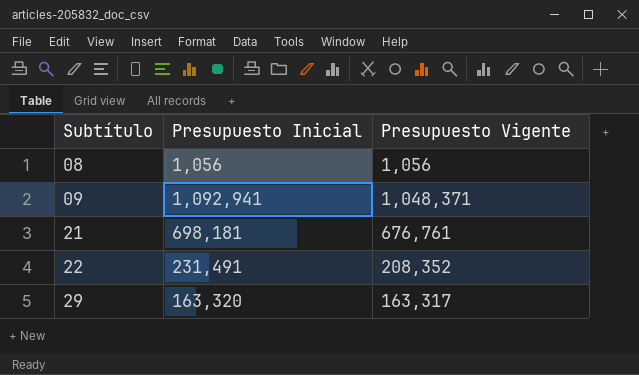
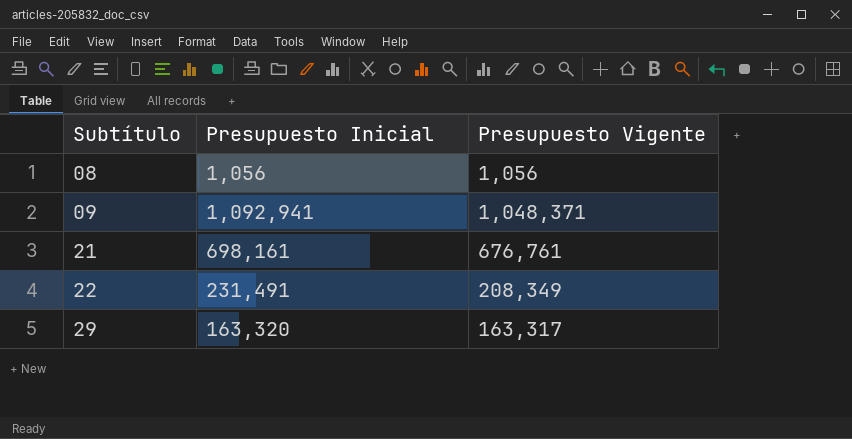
21 | Presupuesto Inicial: 698,181 -> 698,161
22 | Presupuesto Vigente: 208,352 -> 208,349

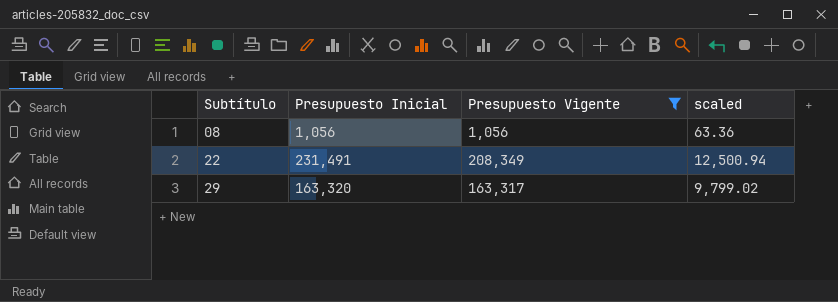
filter: none -> Presupuesto Vigente <= 208,349
column scaled | formula: none -> [Presupuesto Vigente] * 0.06

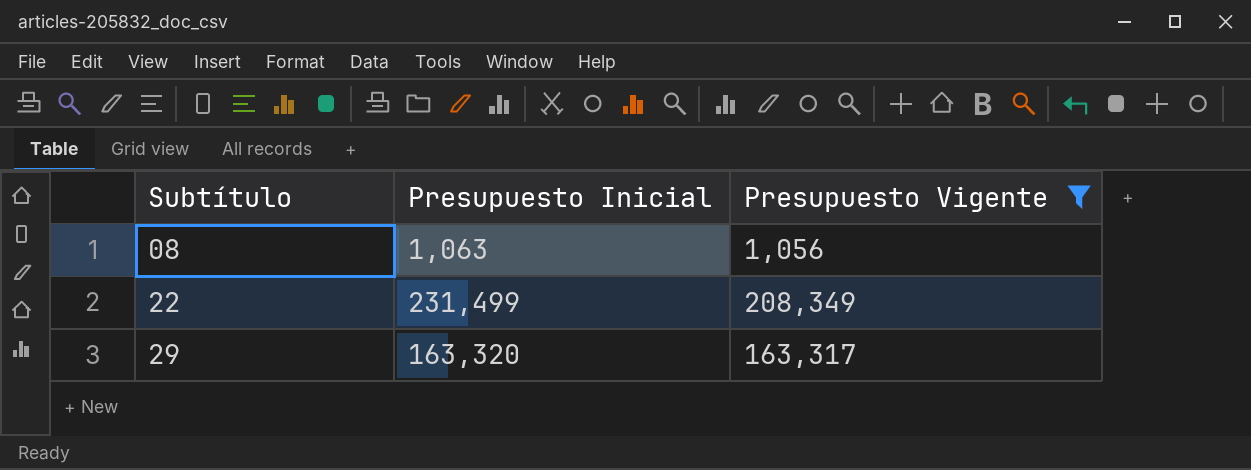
column scaled | formula: [Presupuesto Vigente] * 0.06 -> none
08 | Presupuesto Inicial: 1,056 -> 1,063
22 | Presupuesto Inicial: 231,491 -> 231,499

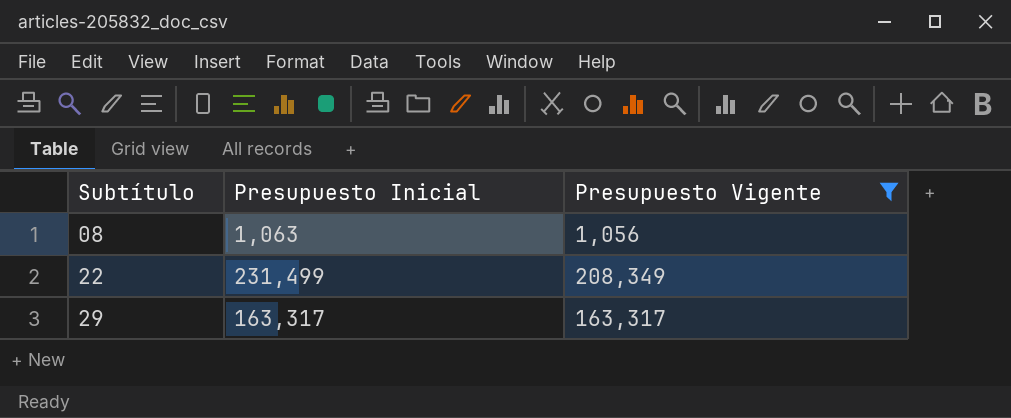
29 | Presupuesto Inicial: 163,320 -> 163,317

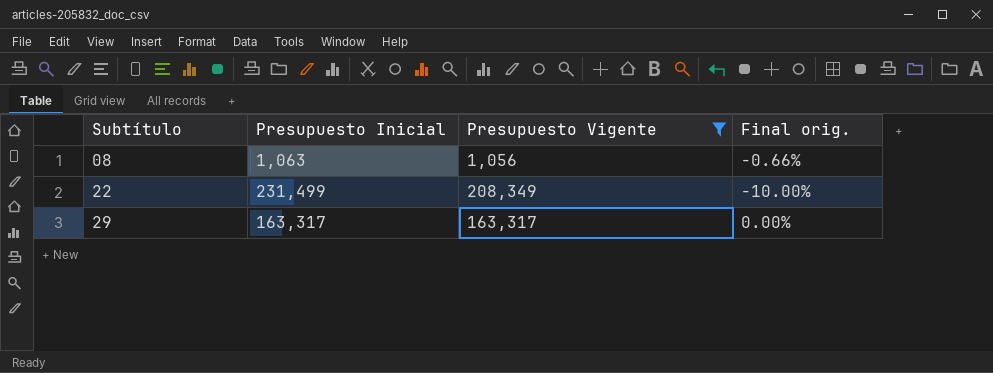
column Final orig. | formula: none -> ([Presupuesto Vigente] - [Presupuesto Inicial]) / [Presupuesto Inicial]

